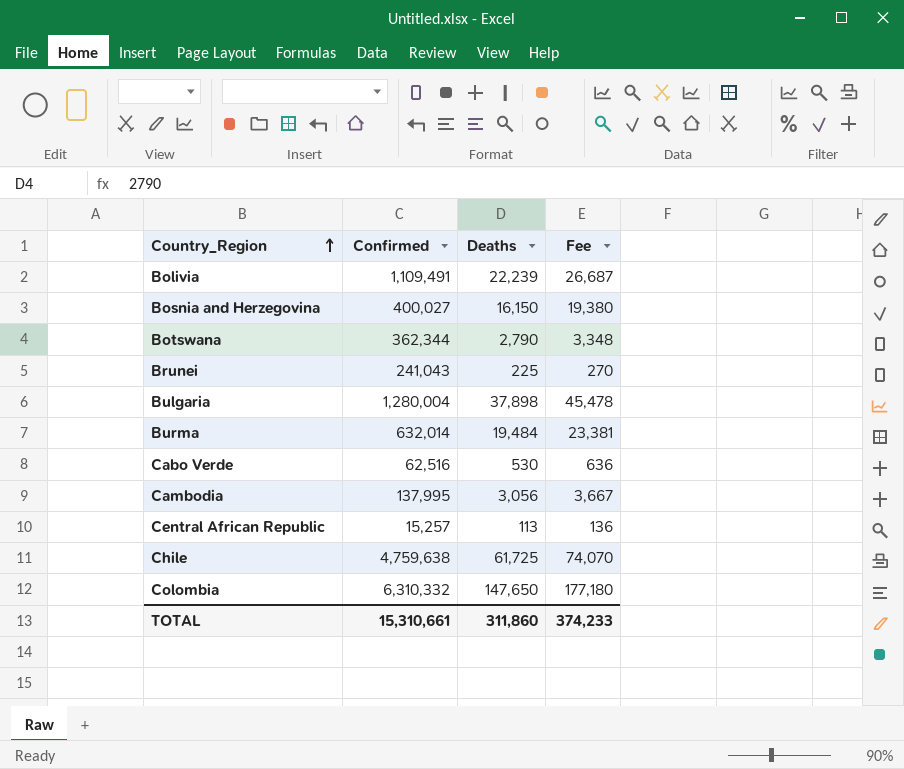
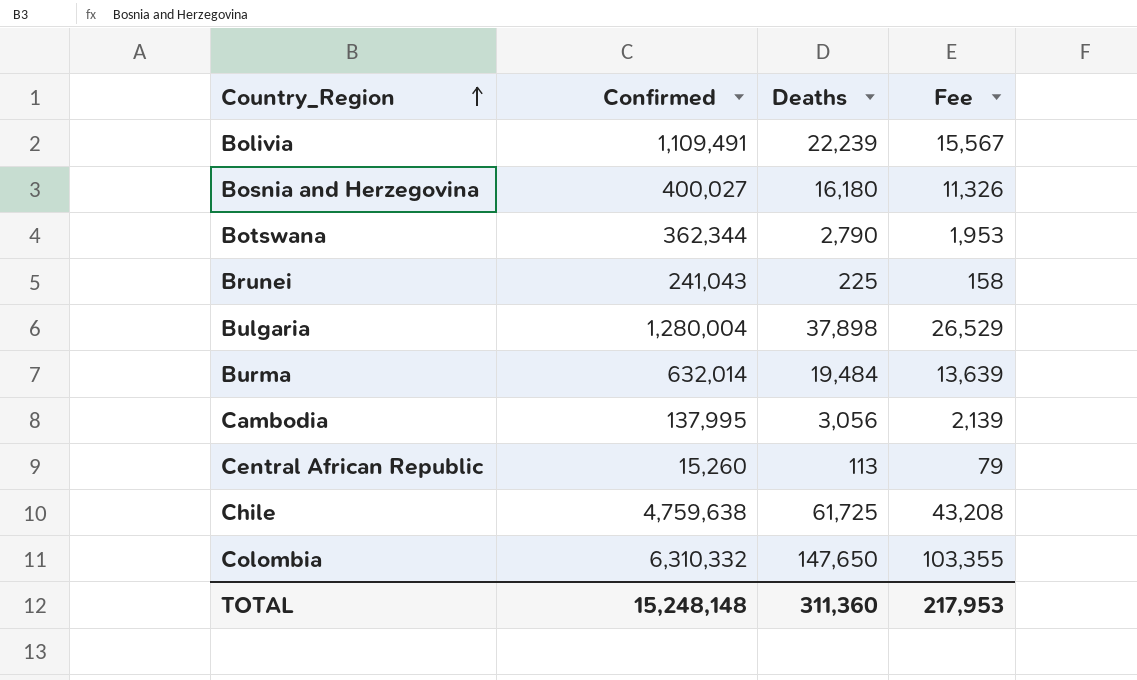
column Fee | formula: [Deaths] * 1.2 -> [Deaths] * 0.7
row Cabo Verde: 62,516 | 530 | 636 -> none
Bosnia and Herzegovina | Deaths: 16,150 -> 16,180
Central African Republic | Confirmed: 15,257 -> 15,260
TOTAL | Confirmed: 15,310,661 -> 15,248,148
TOTAL | Deaths: 311,860 -> 311,360
TOTAL | Fee: 374,233 -> 217,953

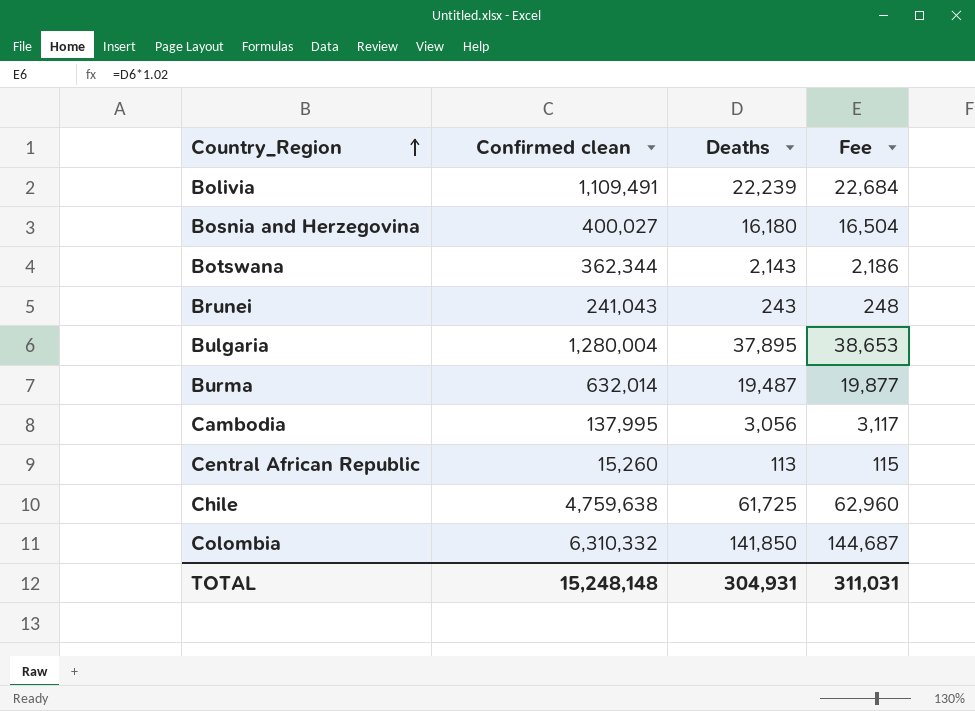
column name: Confirmed -> Confirmed clean
column Fee | formula: [Deaths] * 0.7 -> [Deaths] * 1.02
Botswana | Deaths: 2,790 -> 2,143
Brunei | Deaths: 225 -> 243
Bulgaria | Deaths: 37,898 -> 37,895
Burma | Deaths: 19,484 -> 19,487
Colombia | Deaths: 147,650 -> 141,850
TOTAL | Deaths: 311,360 -> 304,931
TOTAL | Fee: 217,953 -> 311,031

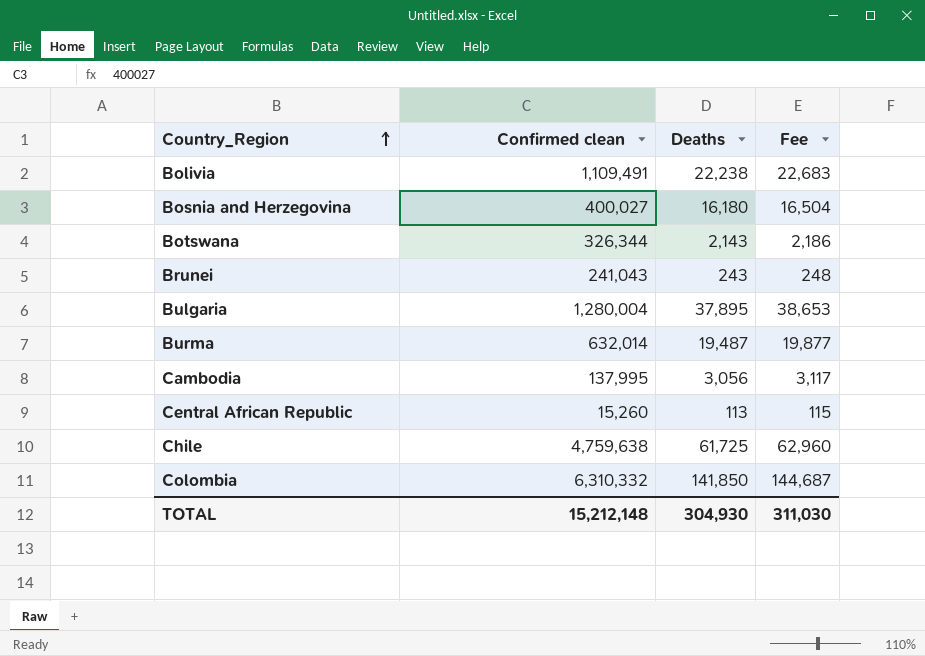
Bolivia | Deaths: 22,239 -> 22,238
Bolivia | Fee: 22,684 -> 22,683
Botswana | Confirmed clean: 362,344 -> 326,344
TOTAL | Confirmed clean: 15,248,148 -> 15,212,148
TOTAL | Deaths: 304,931 -> 304,930
TOTAL | Fee: 311,031 -> 311,030

